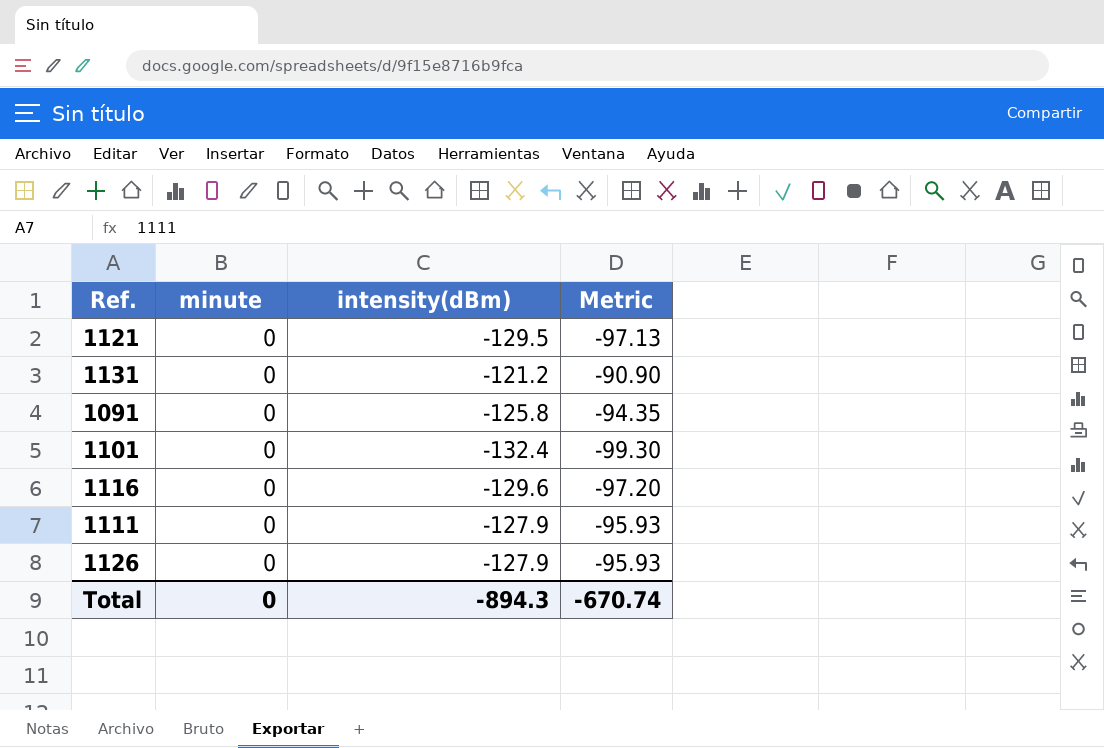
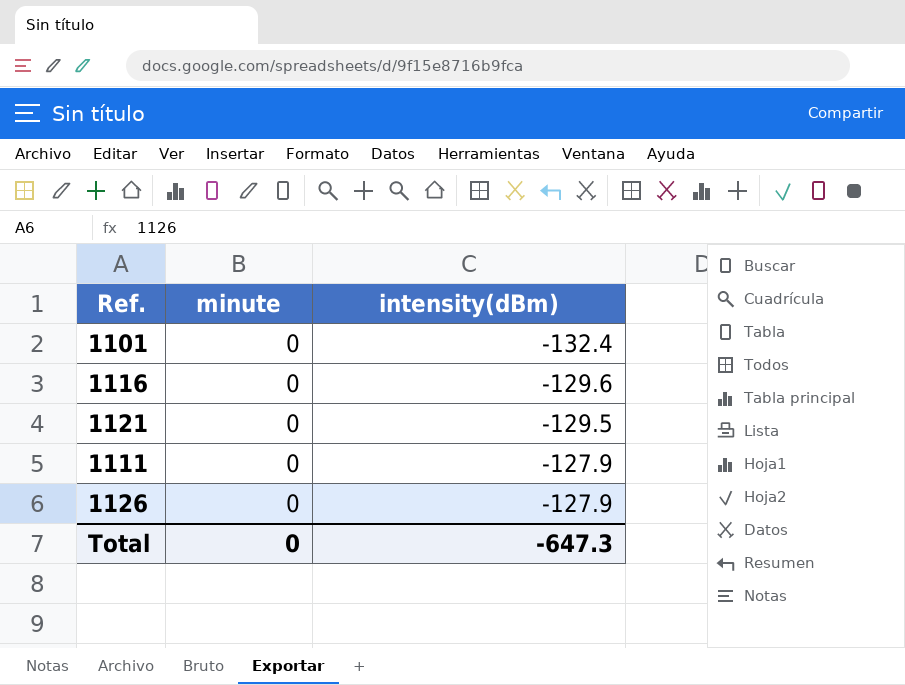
row order: none -> intensity(dBm) ascending
column Metric | formula: [intensity(dBm)] * 0.75 -> none
row 1131: 0 | -121.2 | -90.90 -> none
row 1091: 0 | -125.8 | -94.35 -> none
Total | intensity(dBm): -894.3 -> -647.3

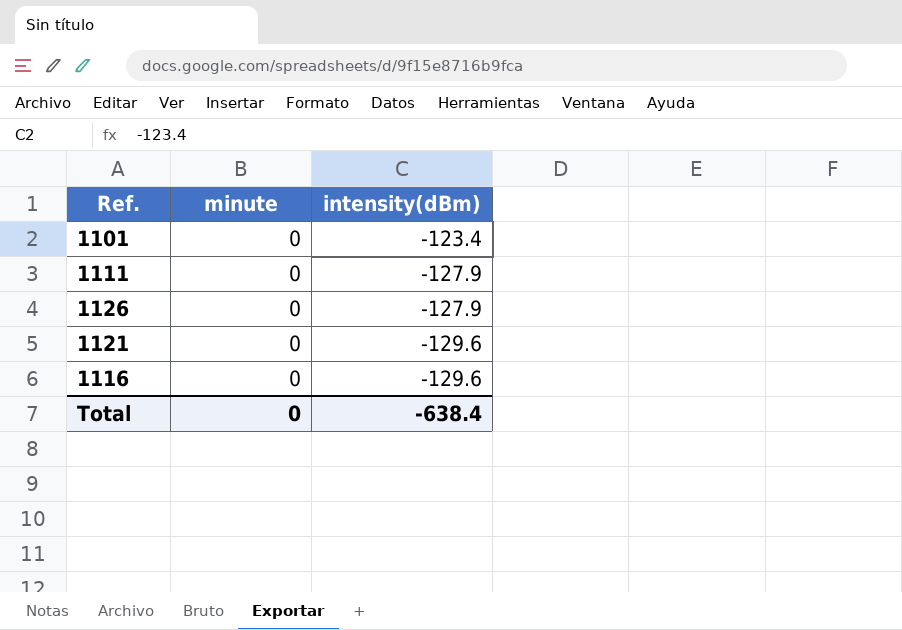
row order: intensity(dBm) ascending -> intensity(dBm) descending
1101 | intensity(dBm): -132.4 -> -123.4
1121 | intensity(dBm): -129.5 -> -129.6
Total | intensity(dBm): -647.3 -> -638.4

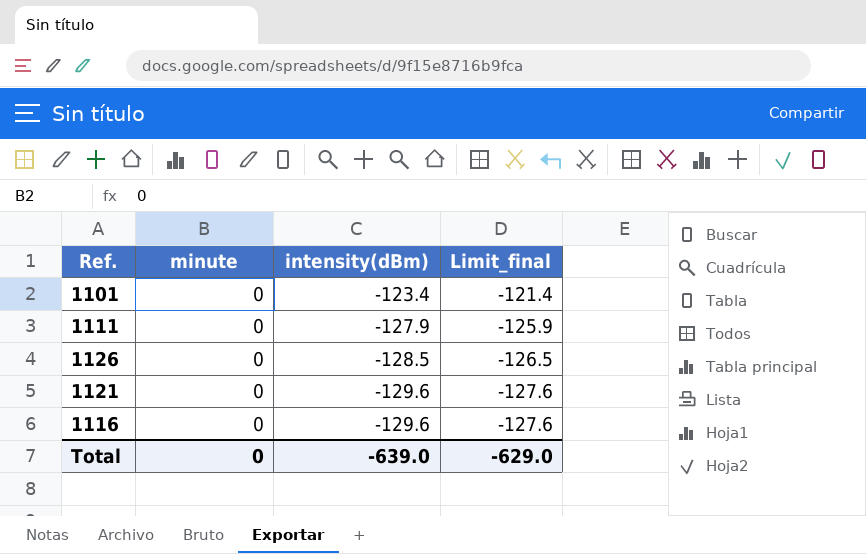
column Limit_final | formula: none -> [intensity(dBm)] + 2
1126 | intensity(dBm): -127.9 -> -128.5
Total | intensity(dBm): -638.4 -> -639.0

